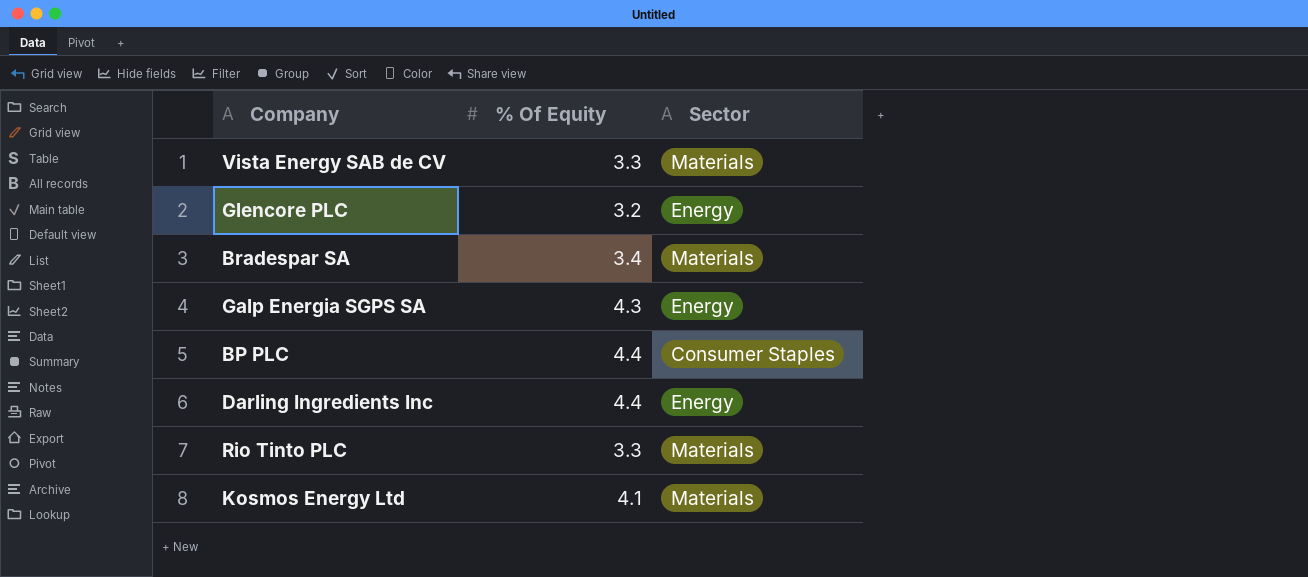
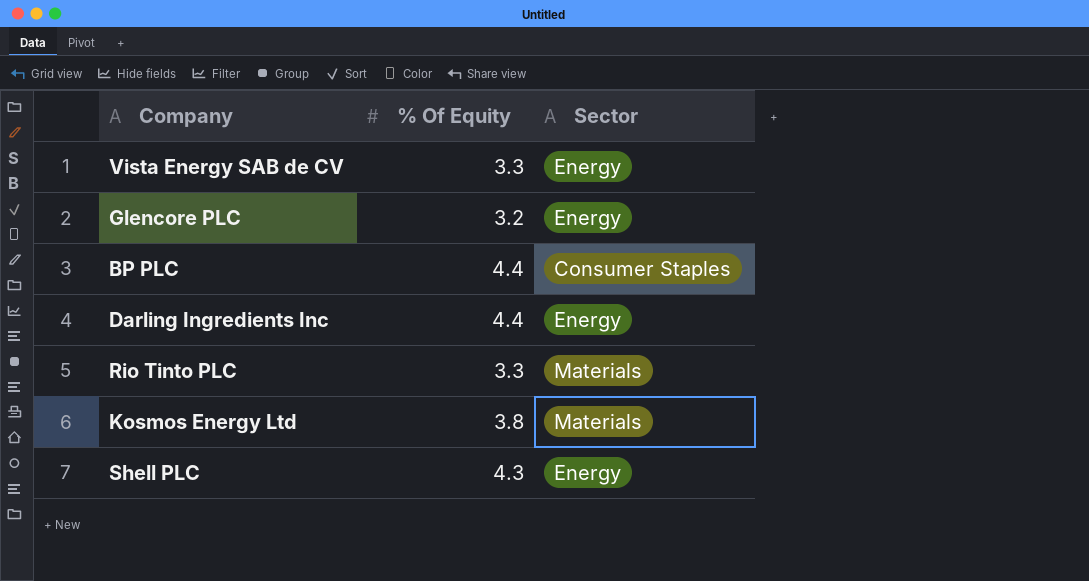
row Bradespar SA: 3.4 | Materials -> none
row Galp Energia SGPS SA: 4.3 | Energy -> none
Vista Energy SAB de CV | Sector: Materials -> Energy
Kosmos Energy Ltd | % Of Equity: 4.1 -> 3.8
row Shell PLC: none -> 4.3 | Energy

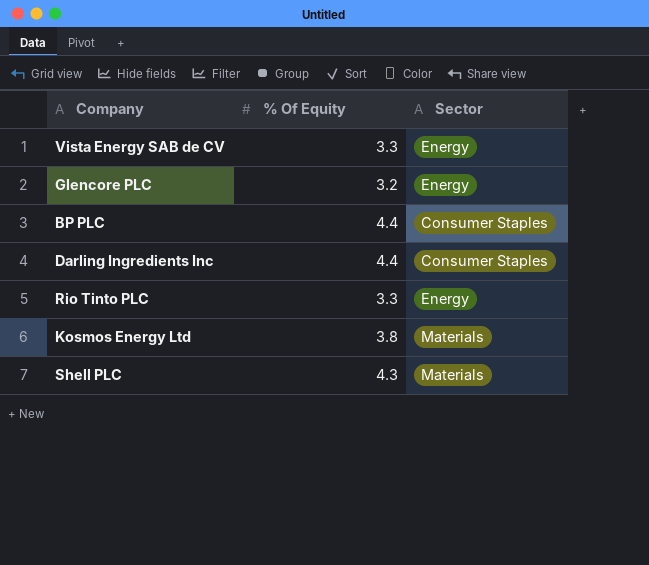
Darling Ingredients Inc | Sector: Energy -> Consumer Staples
Rio Tinto PLC | Sector: Materials -> Energy
Shell PLC | Sector: Energy -> Materials

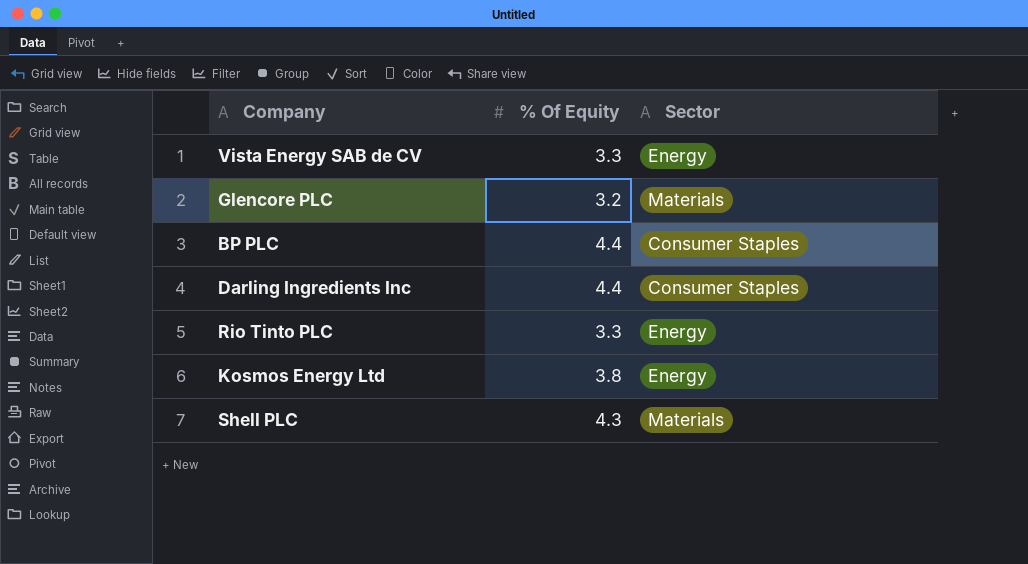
Glencore PLC | Sector: Energy -> Materials
Kosmos Energy Ltd | Sector: Materials -> Energy

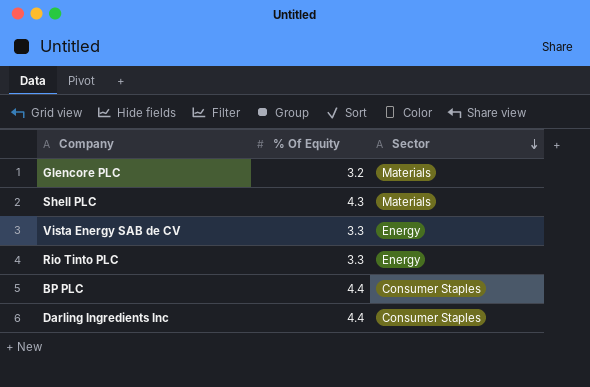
row order: none -> Sector descending
row Kosmos Energy Ltd: 3.8 | Energy -> none

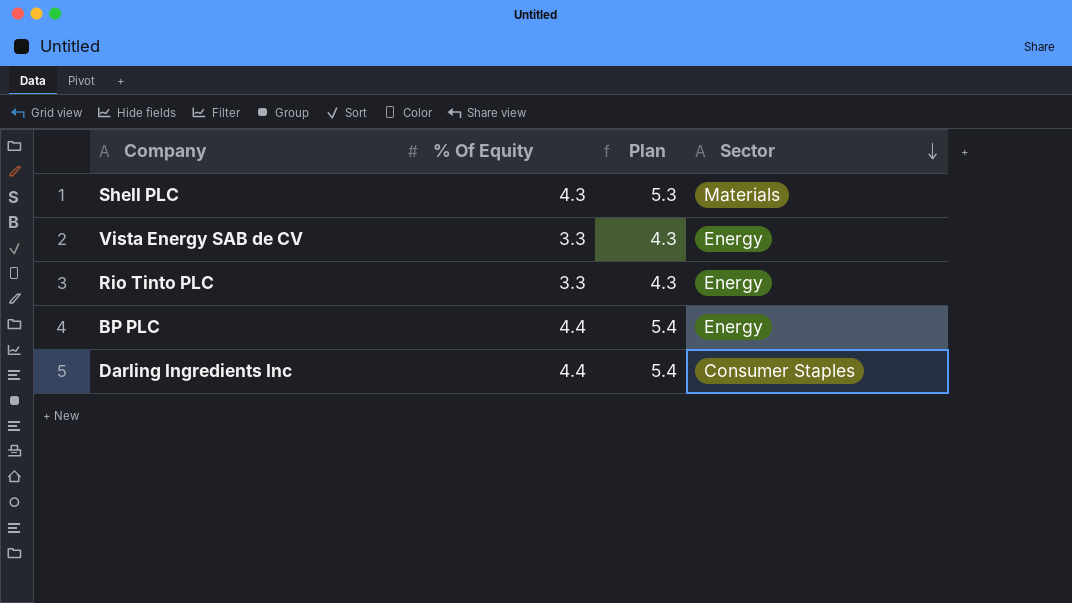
column Plan | formula: none -> [% Of Equity] + 1
row Glencore PLC: 3.2 | Materials -> none
BP PLC | Sector: Consumer Staples -> Energy

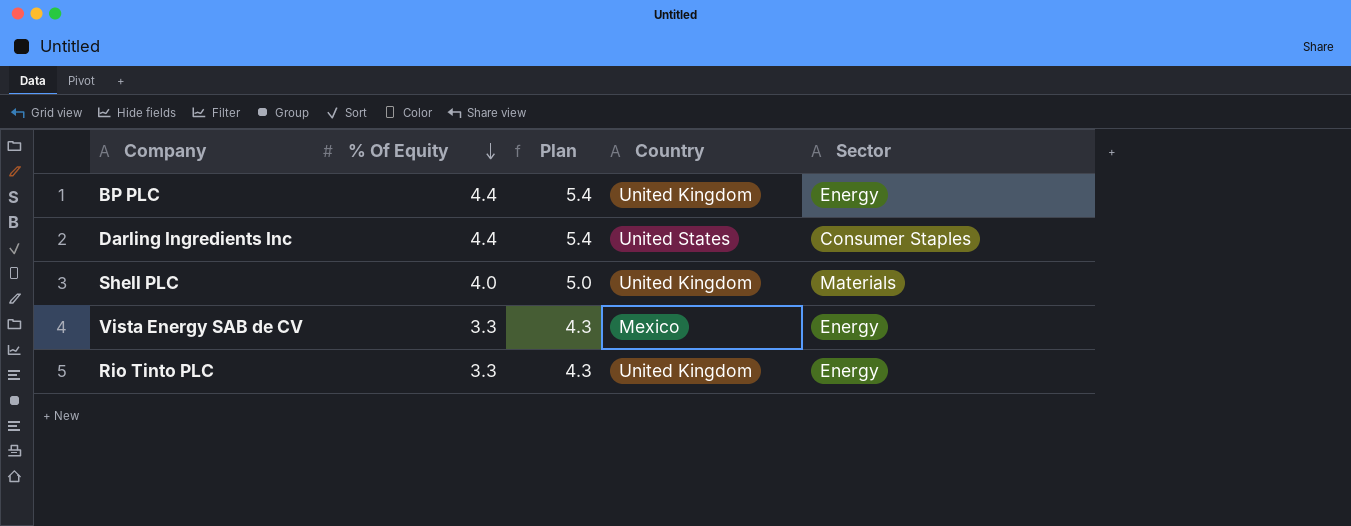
row order: Sector descending -> % Of Equity descending
column Country | position: none -> 4
Shell PLC | % Of Equity: 4.3 -> 4.0
Shell PLC | Plan: 5.3 -> 5.0

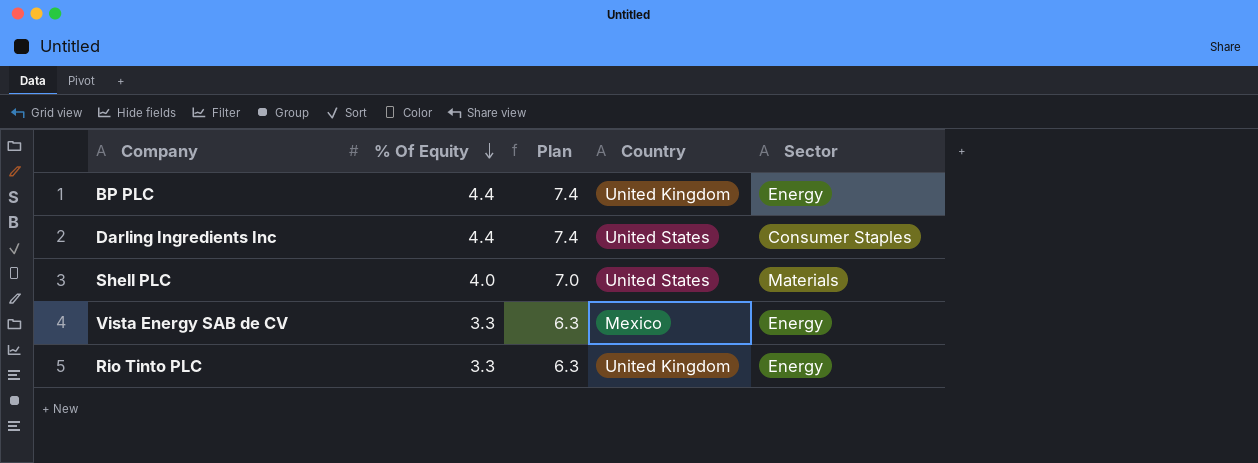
column Plan | formula: [% Of Equity] + 1 -> [% Of Equity] + 3
Shell PLC | Country: United Kingdom -> United States

